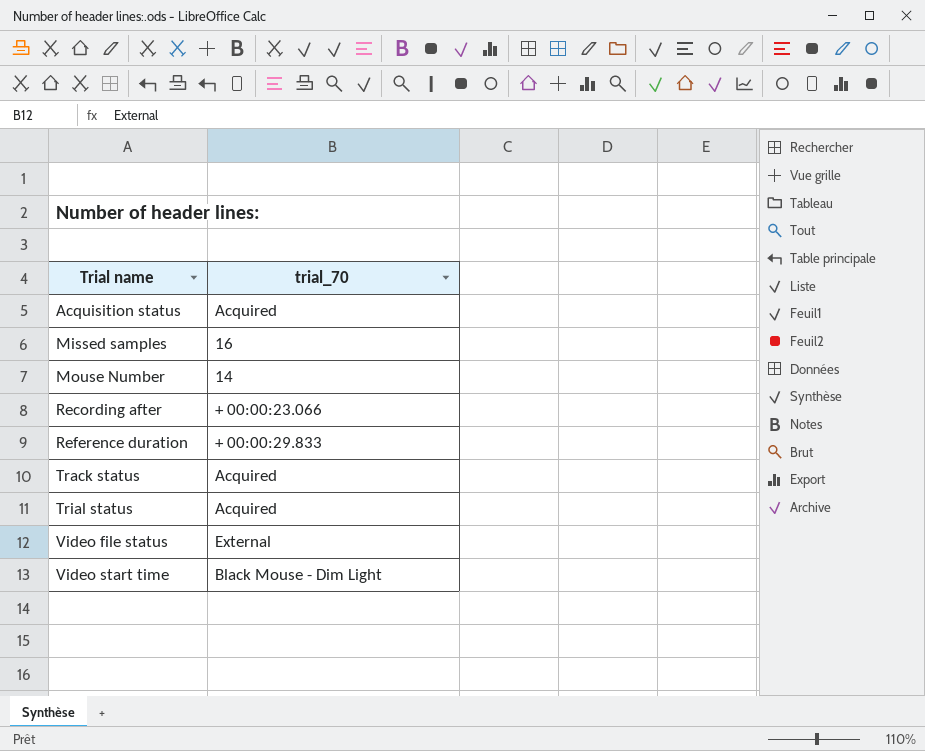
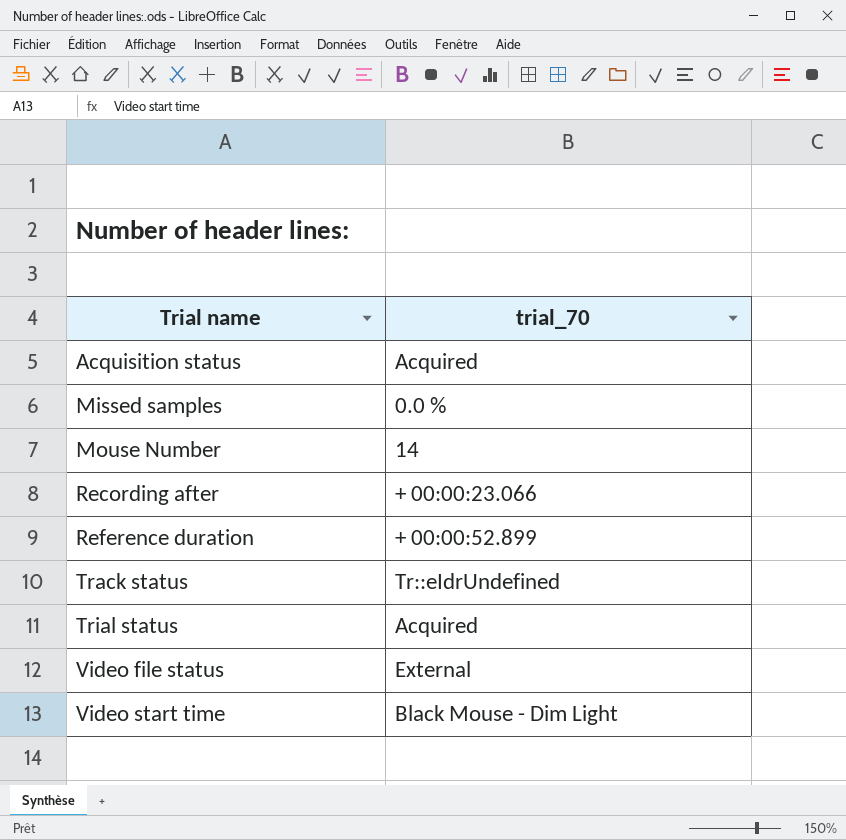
Missed samples | trial_70: 16 -> 0.0 %
Reference duration | trial_70: + 00:00:29.833 -> + 00:00:52.899
Track status | trial_70: Acquired -> Tr::eIdrUndefined

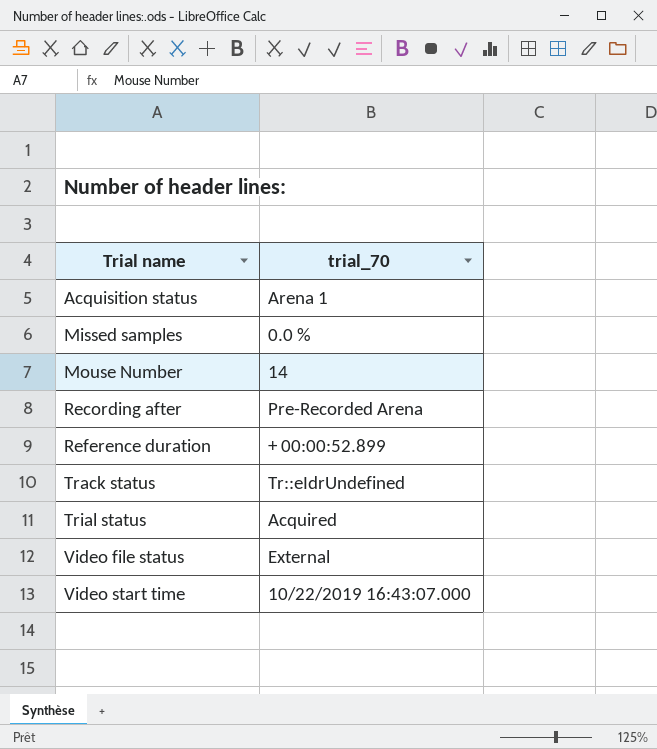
Acquisition status | trial_70: Acquired -> Arena 1
Recording after | trial_70: + 00:00:23.066 -> Pre-Recorded Arena
Video start time | trial_70: Black Mouse - Dim Light -> 10/22/2019 16:43:07.000

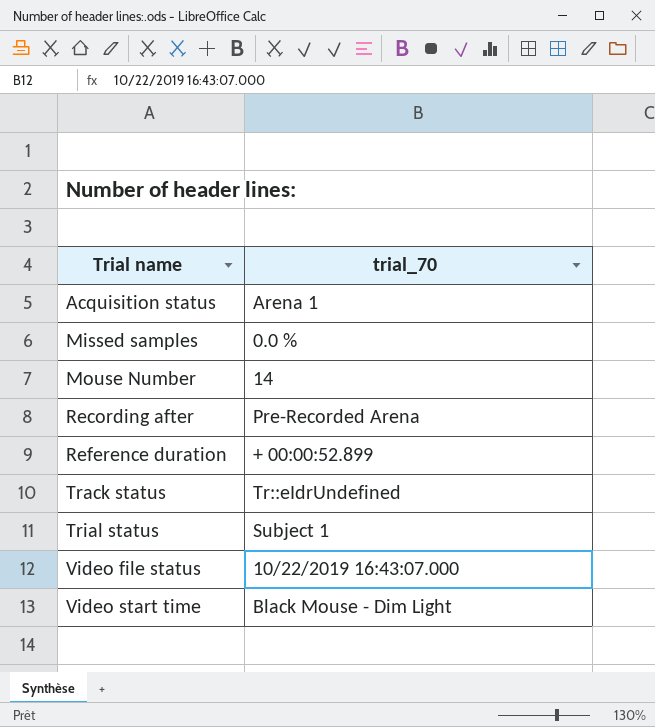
Trial status | trial_70: Acquired -> Subject 1
Video file status | trial_70: External -> 10/22/2019 16:43:07.000
Video start time | trial_70: 10/22/2019 16:43:07.000 -> Black Mouse - Dim Light

